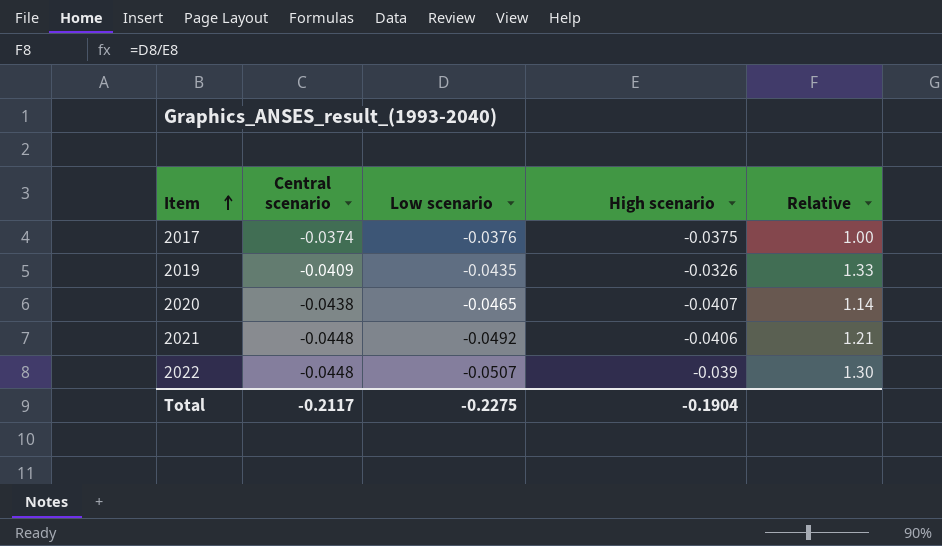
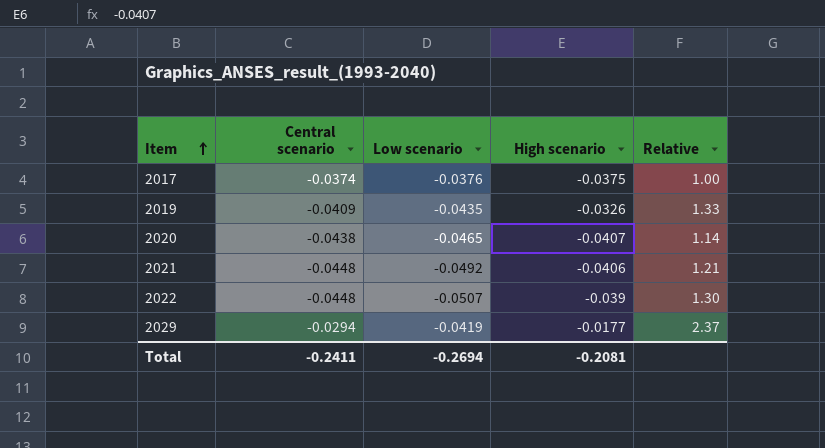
row 2029: none -> -0.0294 | -0.0419 | -0.0177 | 2.37
Total | Central scenario: -0.2117 -> -0.2411
Total | Low scenario: -0.2275 -> -0.2694
Total | High scenario: -0.1904 -> -0.2081

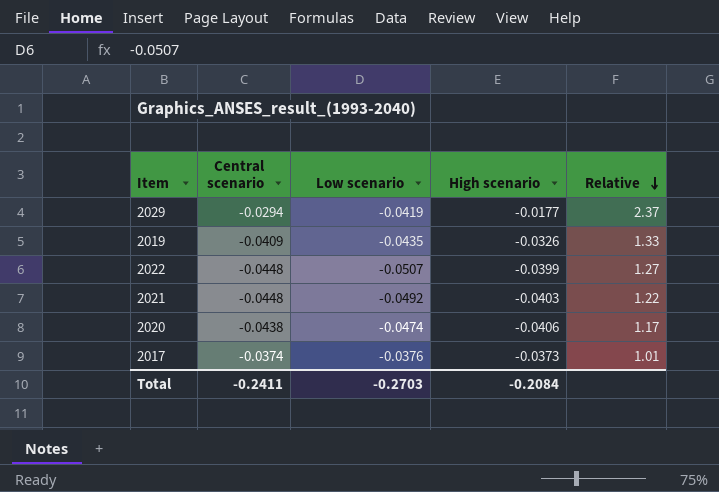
row order: Item ascending -> Relative descending
2022 | High scenario: -0.039 -> -0.0399
2022 | Relative: 1.30 -> 1.27
2021 | High scenario: -0.0406 -> -0.0403
2021 | Relative: 1.21 -> 1.22
2020 | Low scenario: -0.0465 -> -0.0474
2020 | High scenario: -0.0407 -> -0.0406
2020 | Relative: 1.14 -> 1.17
2017 | High scenario: -0.0375 -> -0.0373
2017 | Relative: 1.00 -> 1.01
Total | Low scenario: -0.2694 -> -0.2703
Total | High scenario: -0.2081 -> -0.2084

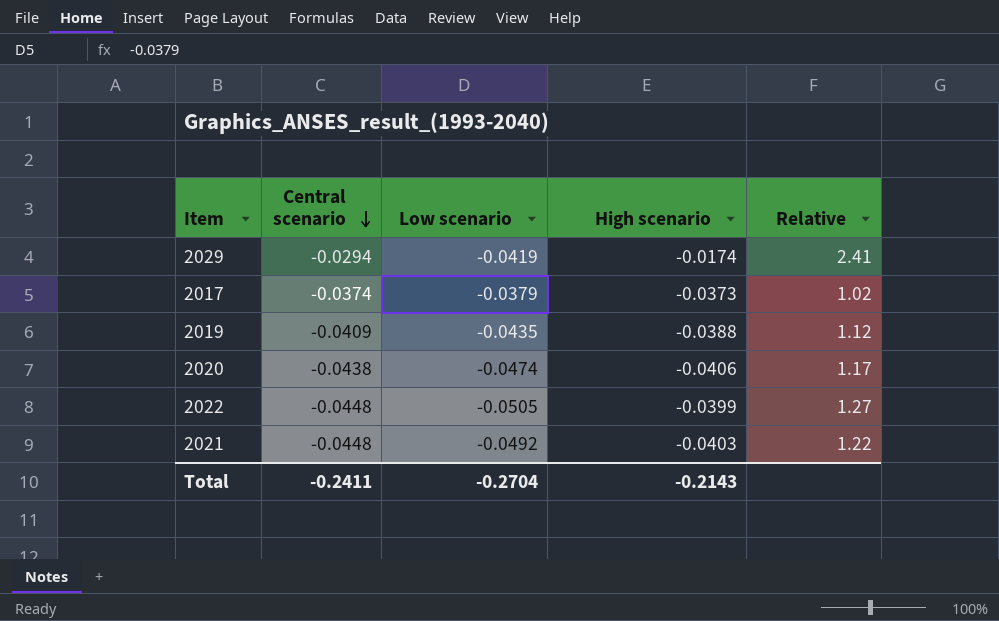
row order: Relative descending -> Central scenario descending
2029 | High scenario: -0.0177 -> -0.0174
2029 | Relative: 2.37 -> 2.41
2017 | Low scenario: -0.0376 -> -0.0379
2017 | Relative: 1.01 -> 1.02
2019 | High scenario: -0.0326 -> -0.0388
2019 | Relative: 1.33 -> 1.12
2022 | Low scenario: -0.0507 -> -0.0505
Total | Low scenario: -0.2703 -> -0.2704
Total | High scenario: -0.2084 -> -0.2143

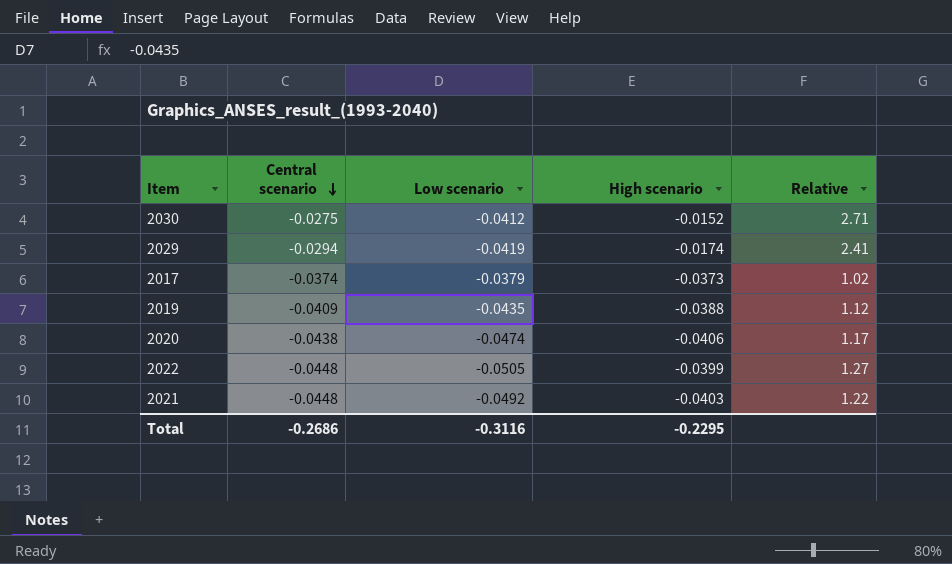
row 2030: none -> -0.0275 | -0.0412 | -0.0152 | 2.71
Total | Central scenario: -0.2411 -> -0.2686
Total | Low scenario: -0.2704 -> -0.3116
Total | High scenario: -0.2143 -> -0.2295

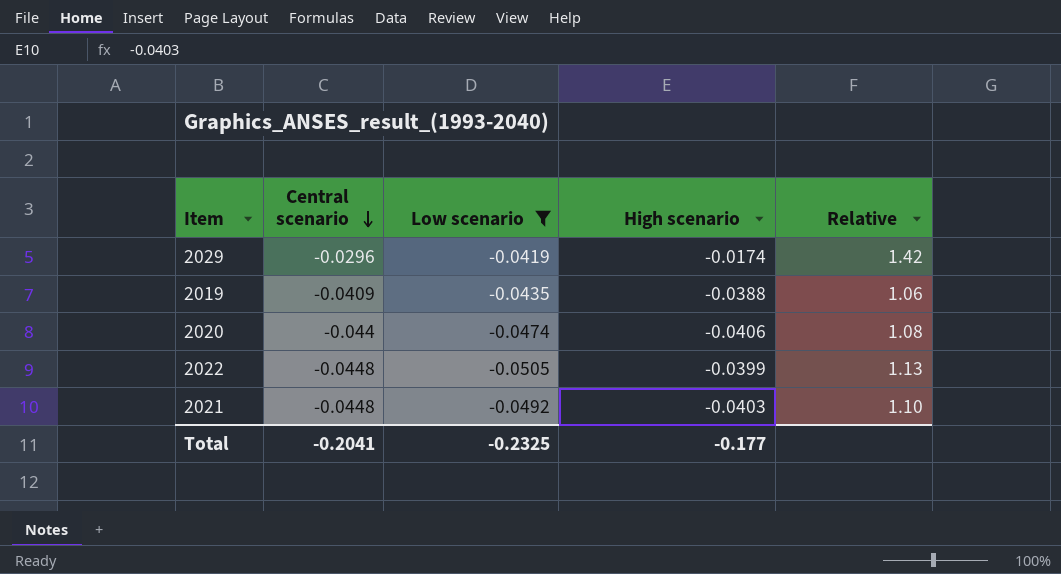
filter: none -> Low scenario <= -0.0419
column Relative | formula: [Low scenario] / [High scenario] -> [Low scenario] / [Central scenario]
2029 | Central scenario: -0.0294 -> -0.0296
2020 | Central scenario: -0.0438 -> -0.044
Total | Central scenario: -0.2686 -> -0.2041
Total | Low scenario: -0.3116 -> -0.2325
Total | High scenario: -0.2295 -> -0.177

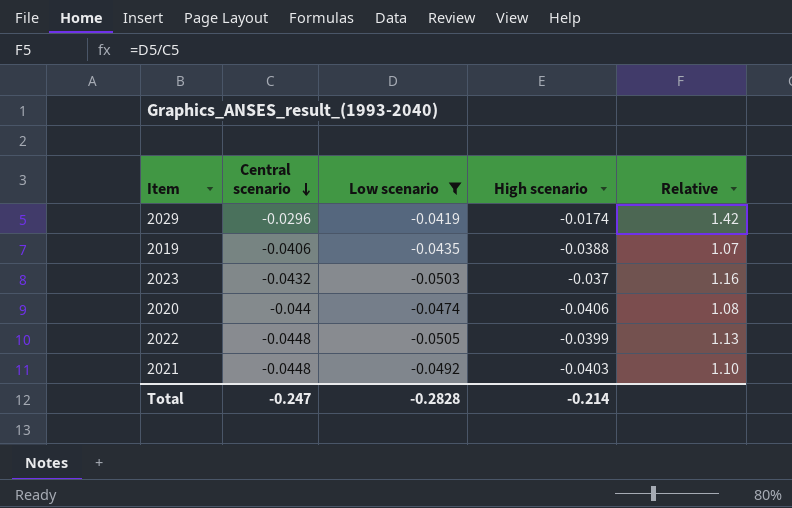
2019 | Central scenario: -0.0409 -> -0.0406
2019 | Relative: 1.06 -> 1.07
row 2023: none -> -0.0432 | -0.0503 | -0.037 | 1.16
Total | Central scenario: -0.2041 -> -0.247
Total | Low scenario: -0.2325 -> -0.2828
Total | High scenario: -0.177 -> -0.214

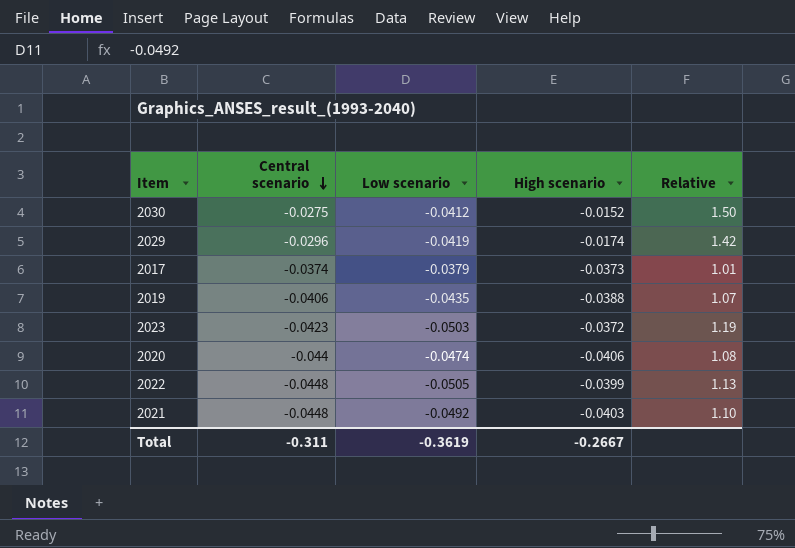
filter: Low scenario <= -0.0419 -> none
2023 | Central scenario: -0.0432 -> -0.0423
2023 | High scenario: -0.037 -> -0.0372
2023 | Relative: 1.16 -> 1.19
Total | Central scenario: -0.247 -> -0.311
Total | Low scenario: -0.2828 -> -0.3619
Total | High scenario: -0.214 -> -0.2667

